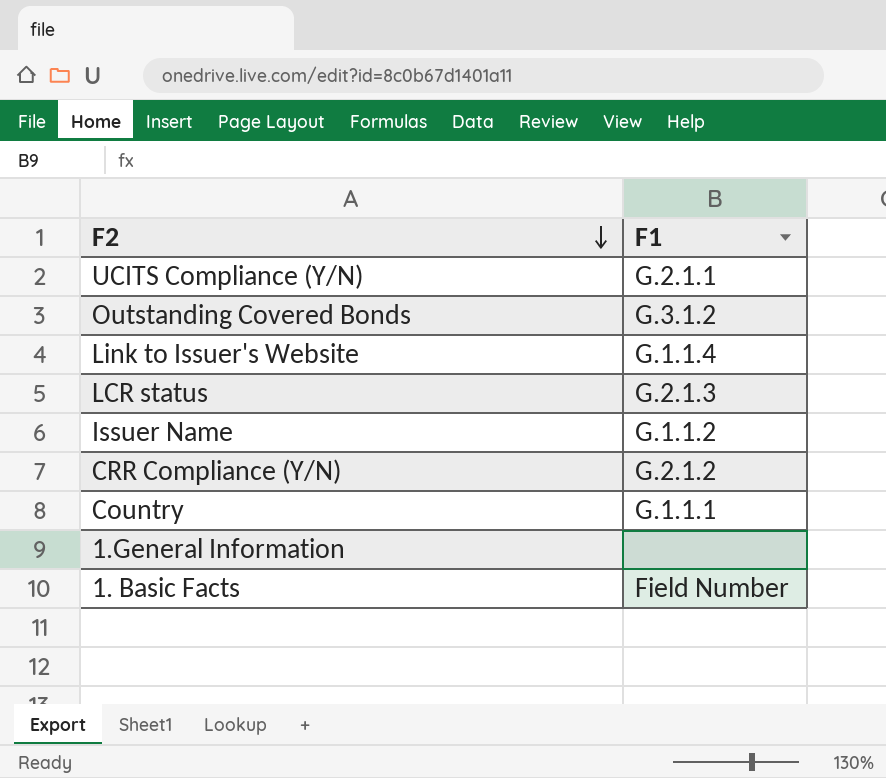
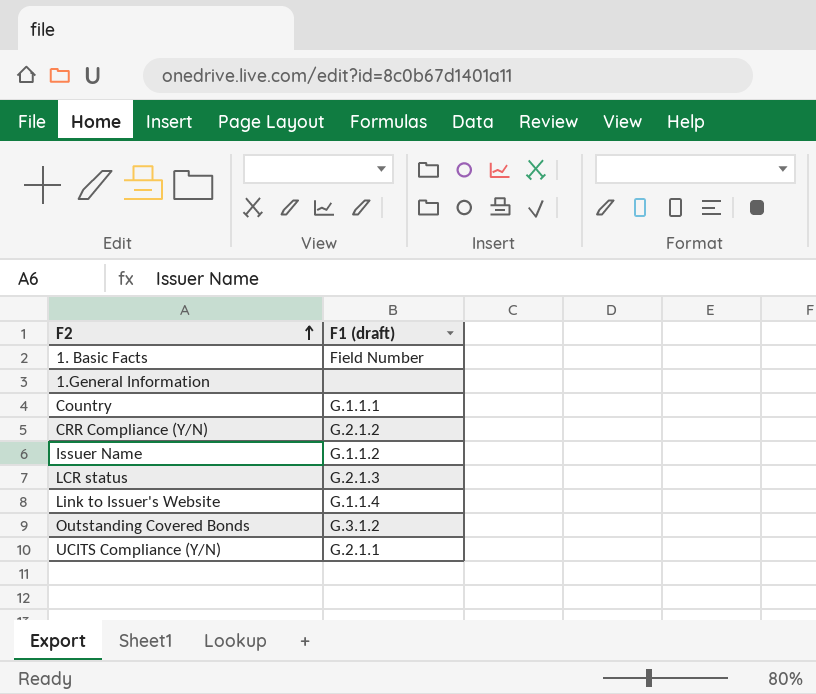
row order: F2 descending -> F2 ascending
column name: F1 -> F1 (draft)

